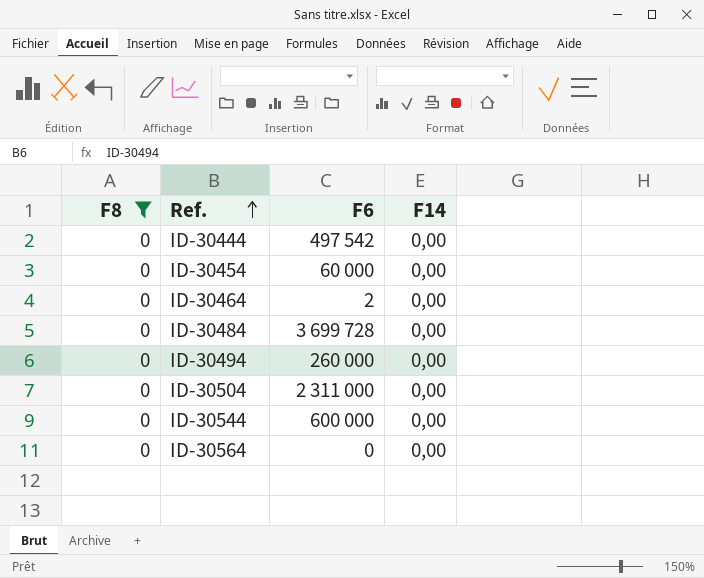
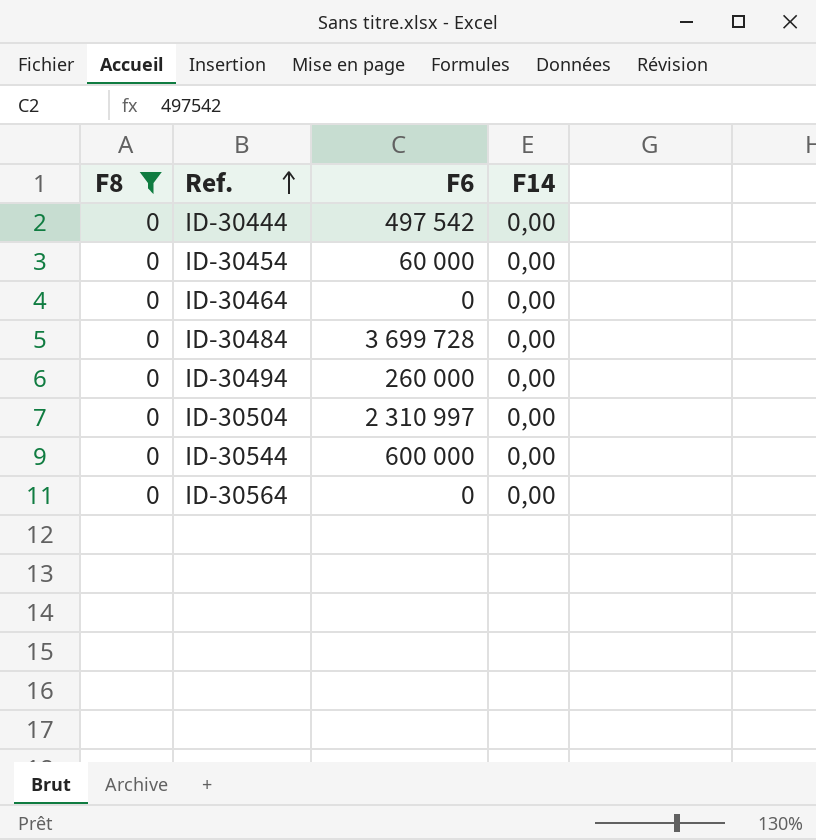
ID-30464 | F6: 2 -> 0
ID-30504 | F6: 2 311 000 -> 2 310 997

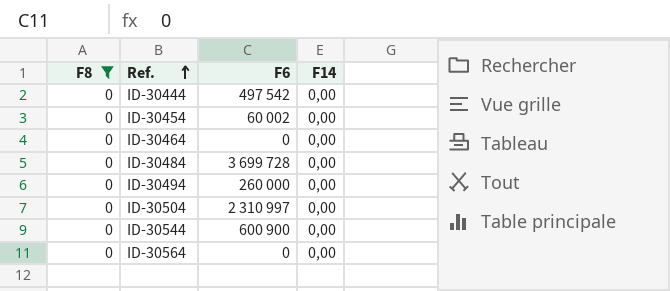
ID-30454 | F6: 60 000 -> 60 002
ID-30544 | F6: 600 000 -> 600 900

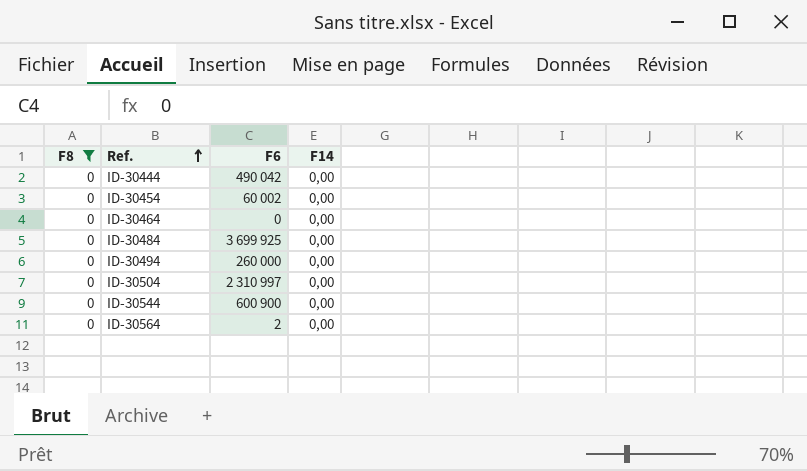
ID-30444 | F6: 497 542 -> 490 042
ID-30484 | F6: 3 699 728 -> 3 699 925
ID-30564 | F6: 0 -> 2

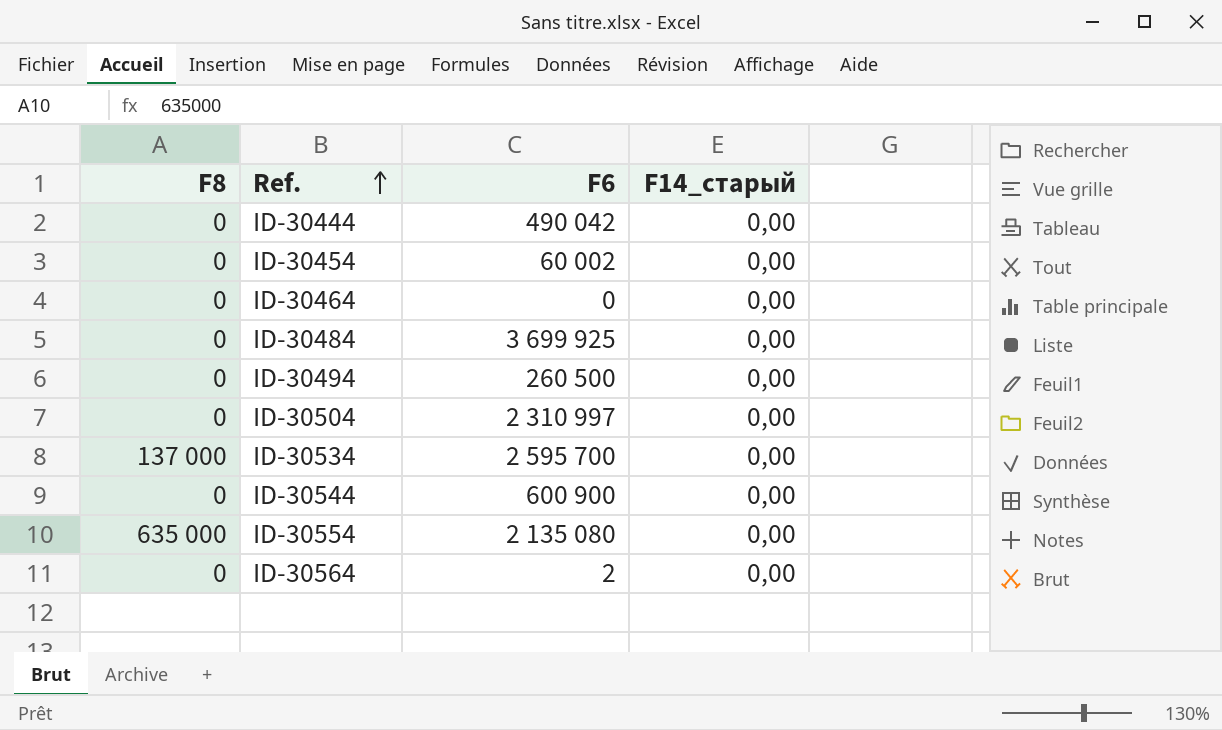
filter: F8 = 0 -> none
column name: F14 -> F14_старый
ID-30494 | F6: 260 000 -> 260 500

